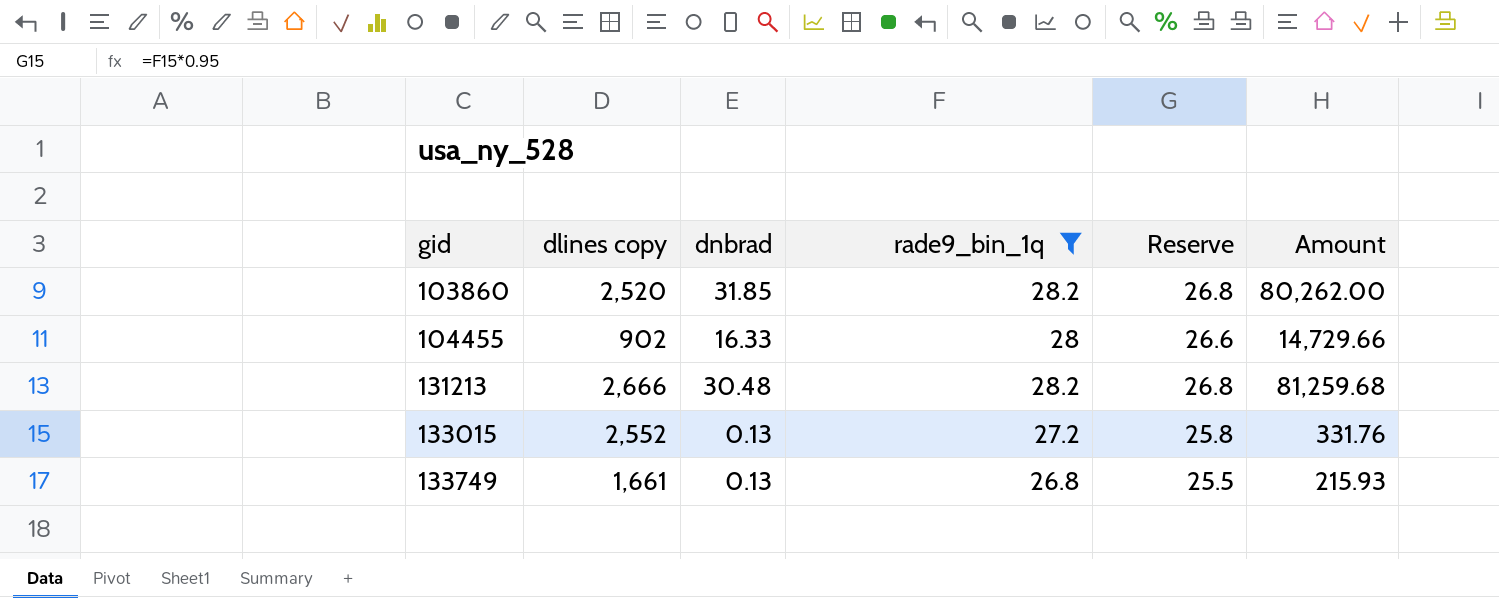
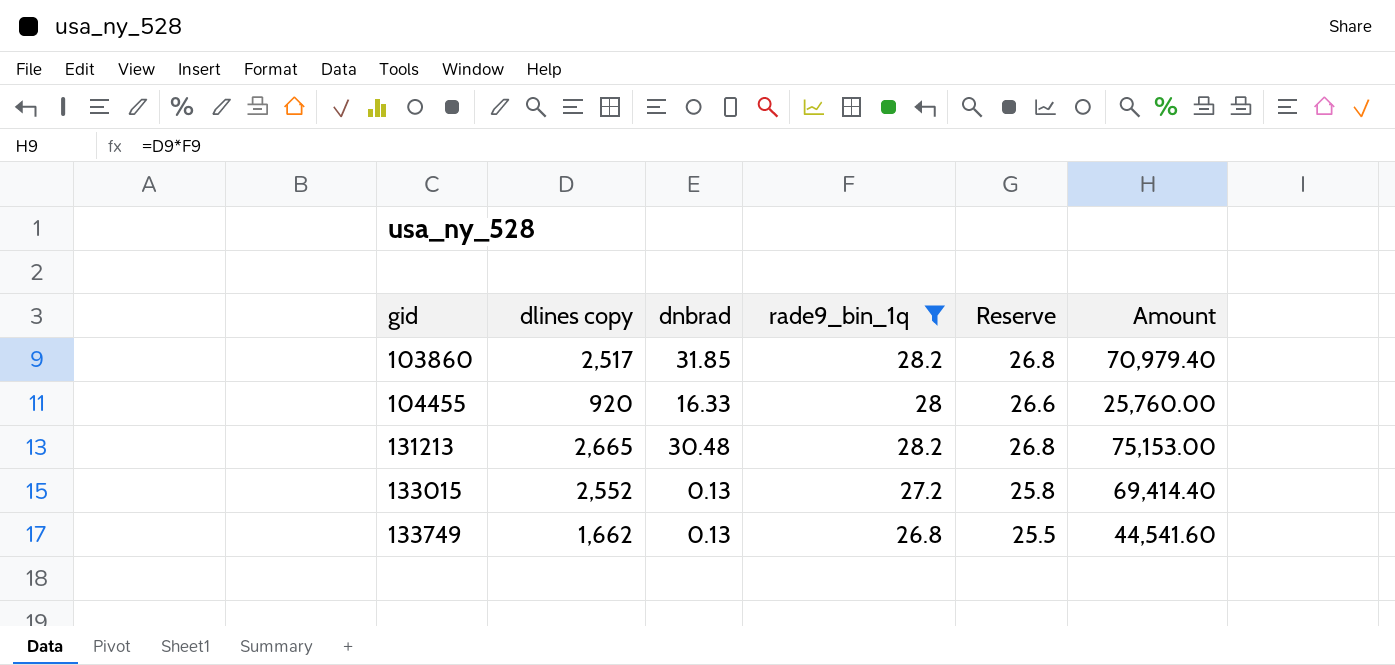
column Amount | formula: [dlines copy] * [dnbrad] -> [dlines copy] * [rade9_bin_1q]
103860 | dlines copy: 2,520 -> 2,517
104455 | dlines copy: 902 -> 920
131213 | dlines copy: 2,666 -> 2,665
133749 | dlines copy: 1,661 -> 1,662

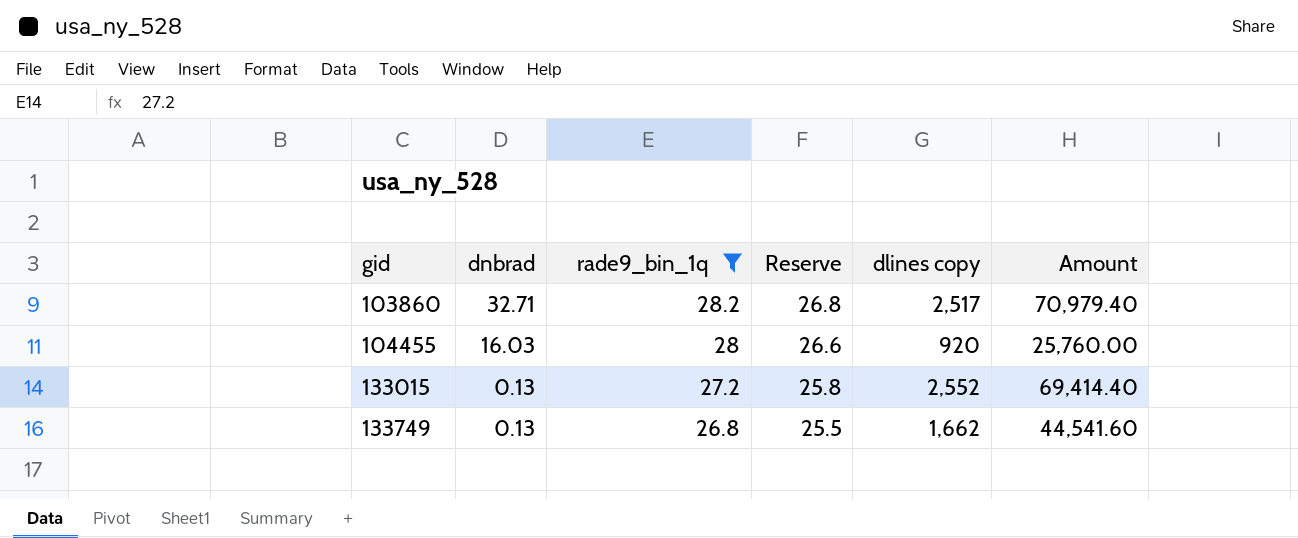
column dlines copy | position: 2 -> 5
row 131213: 2,665 | 30.48 | 28.2 | 26.8 | 75,153.00 -> none
103860 | dnbrad: 31.85 -> 32.71
104455 | dnbrad: 16.33 -> 16.03

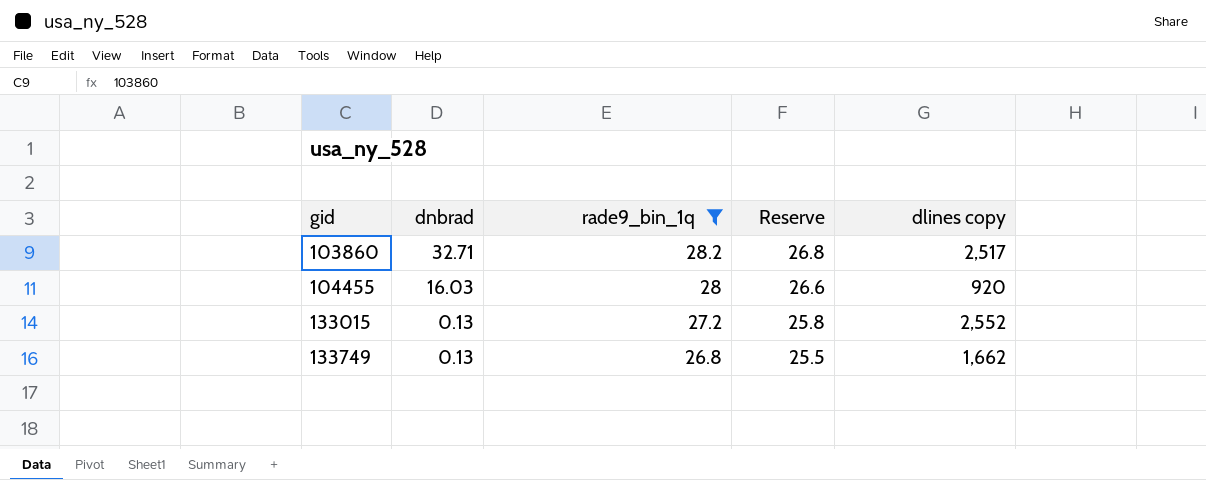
column Amount | formula: [rade9_bin_1q] * [dlines copy] -> none

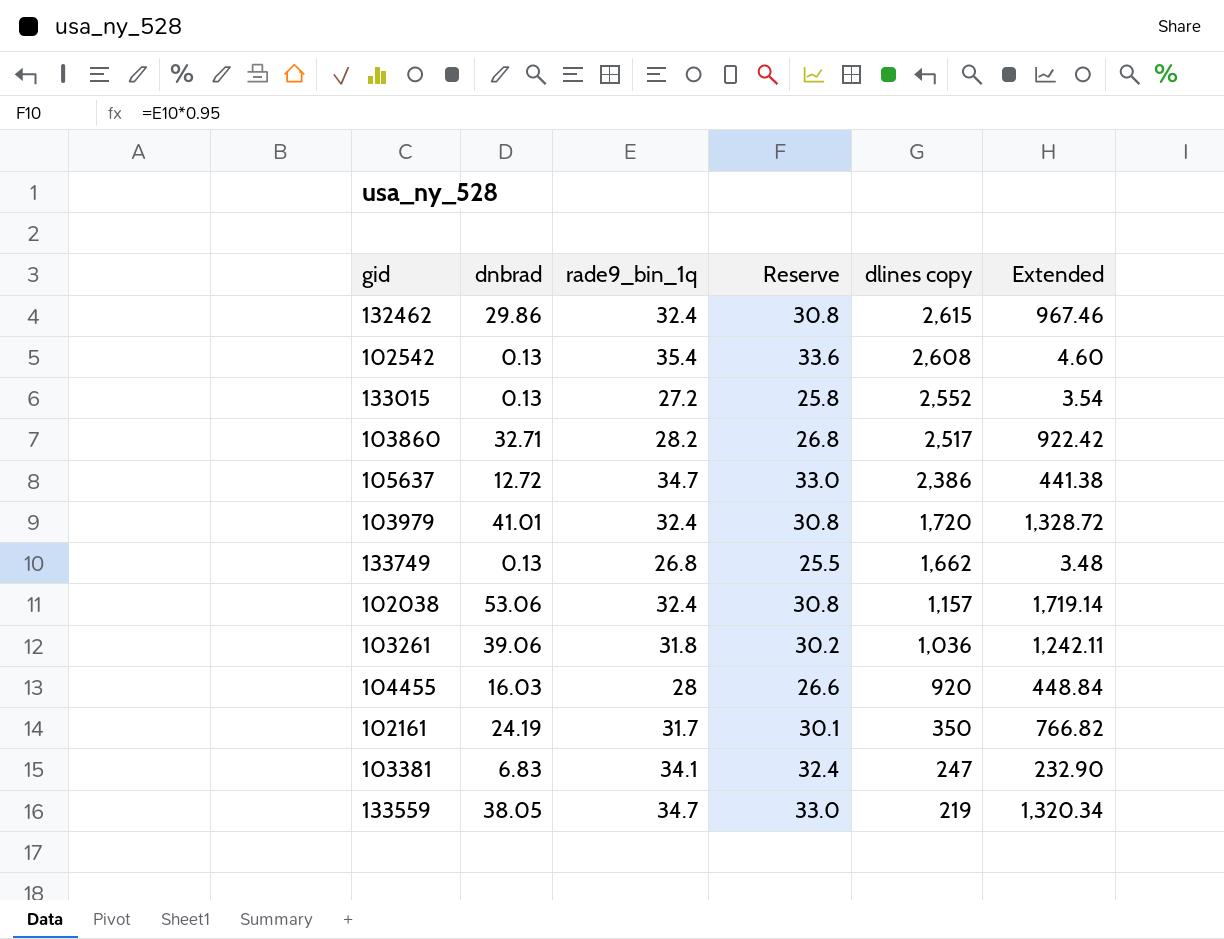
filter: rade9_bin_1q <= 28.2 -> none
row order: gid ascending -> dlines copy descending
column Extended | formula: none -> [dnbrad] * [rade9_bin_1q]

